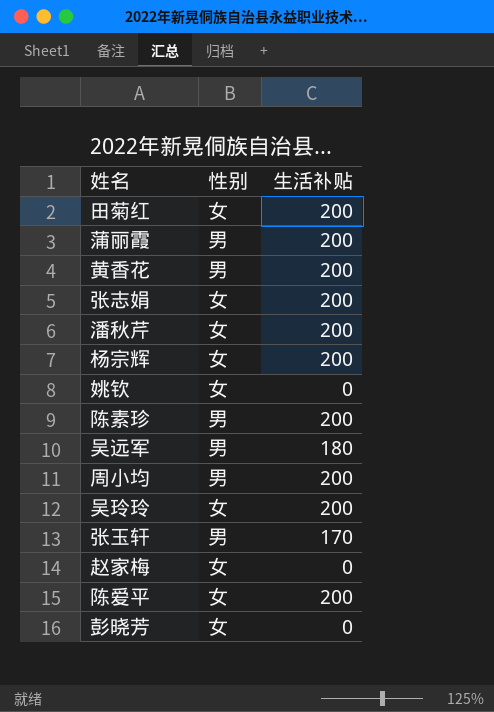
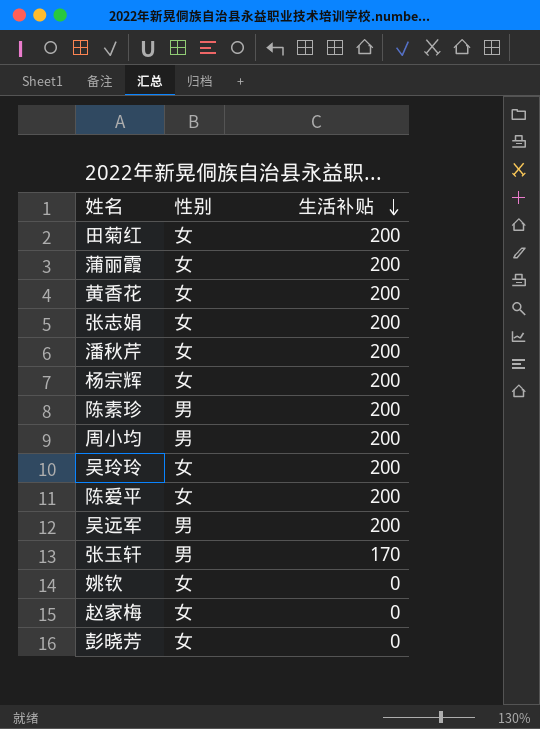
row order: none -> 生活补贴 descending
蒲丽霞 | 性别: 男 -> 女
黄香花 | 性别: 男 -> 女
吴远军 | 生活补贴: 180 -> 200

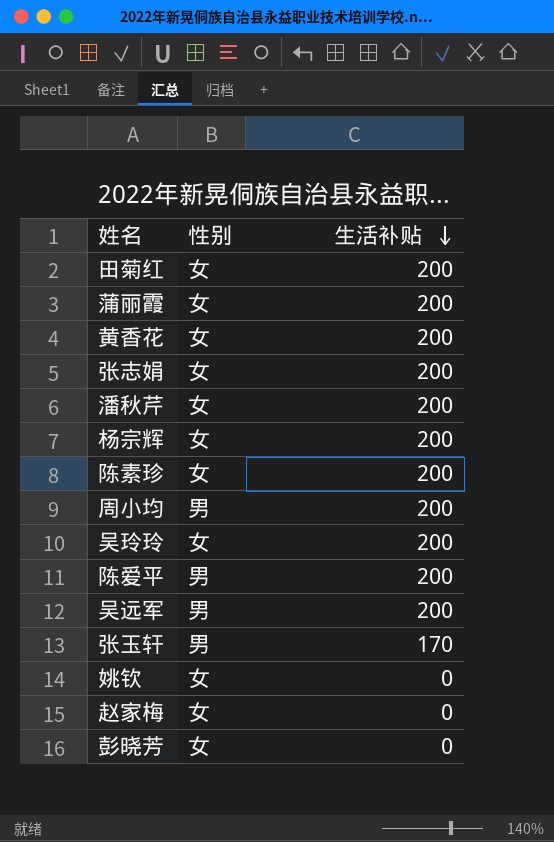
陈素珍 | 性别: 男 -> 女
陈爱平 | 性别: 女 -> 男

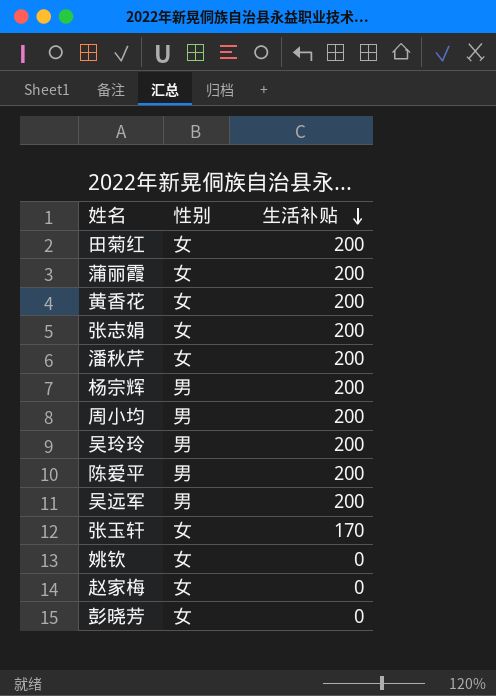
row 陈素珍: 女 | 200 -> none
杨宗辉 | 性别: 女 -> 男
吴玲玲 | 性别: 女 -> 男
张玉轩 | 性别: 男 -> 女

